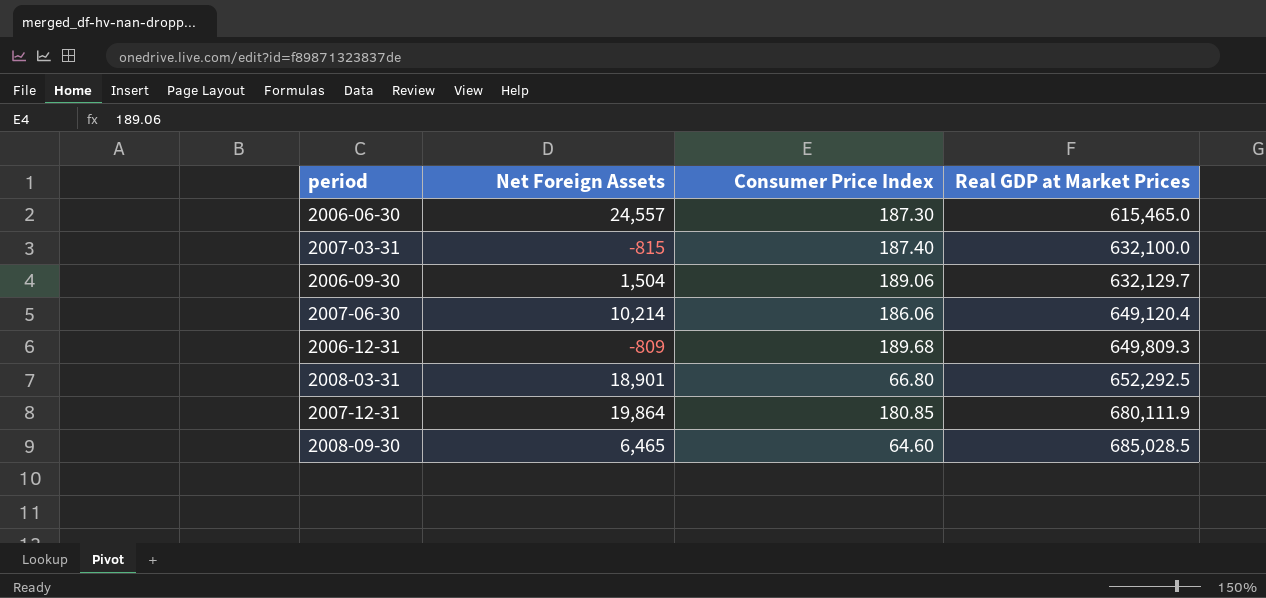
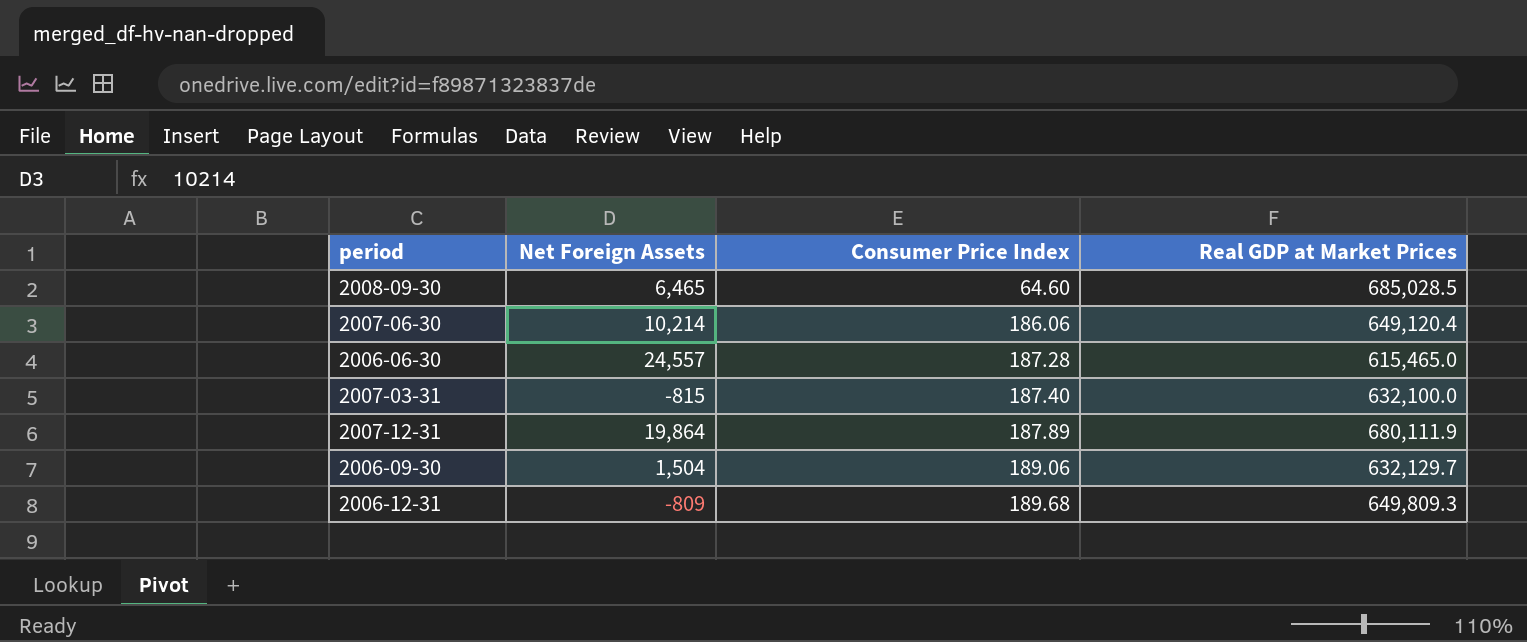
row order: Real GDP at Market Prices ascending -> Consumer Price Index ascending
row 2008-03-31: 18,901 | 66.80 | 652,292.5 -> none
2006-06-30 | Consumer Price Index: 187.30 -> 187.28
2007-12-31 | Consumer Price Index: 180.85 -> 187.89

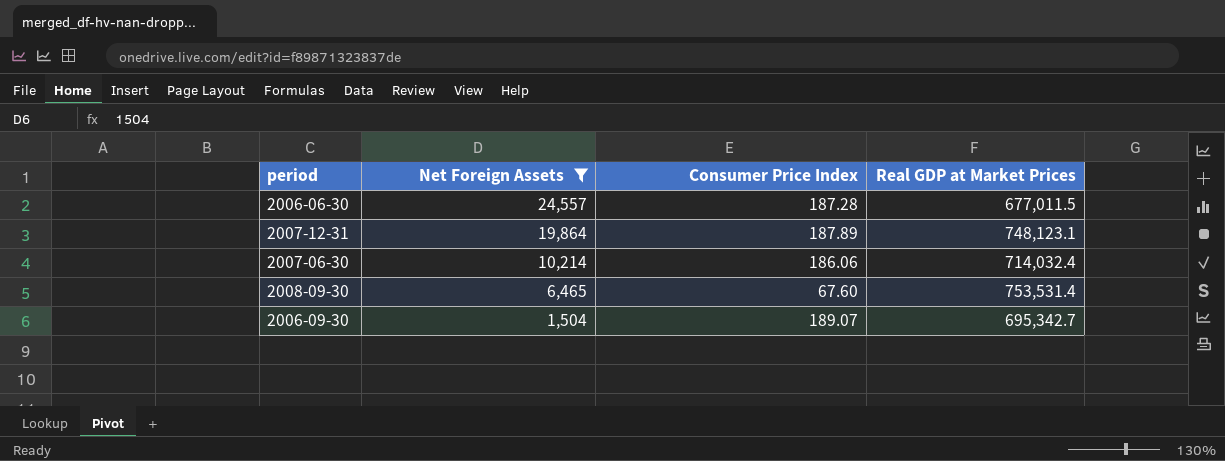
filter: none -> Net Foreign Assets >= 1,504
row order: Consumer Price Index ascending -> Net Foreign Assets descending
2006-06-30 | Real GDP at Market Prices: 615,465.0 -> 677,011.5
2007-12-31 | Real GDP at Market Prices: 680,111.9 -> 748,123.1
2007-06-30 | Real GDP at Market Prices: 649,120.4 -> 714,032.4
2008-09-30 | Consumer Price Index: 64.60 -> 67.60
2008-09-30 | Real GDP at Market Prices: 685,028.5 -> 753,531.4
2006-09-30 | Consumer Price Index: 189.06 -> 189.07
2006-09-30 | Real GDP at Market Prices: 632,129.7 -> 695,342.7

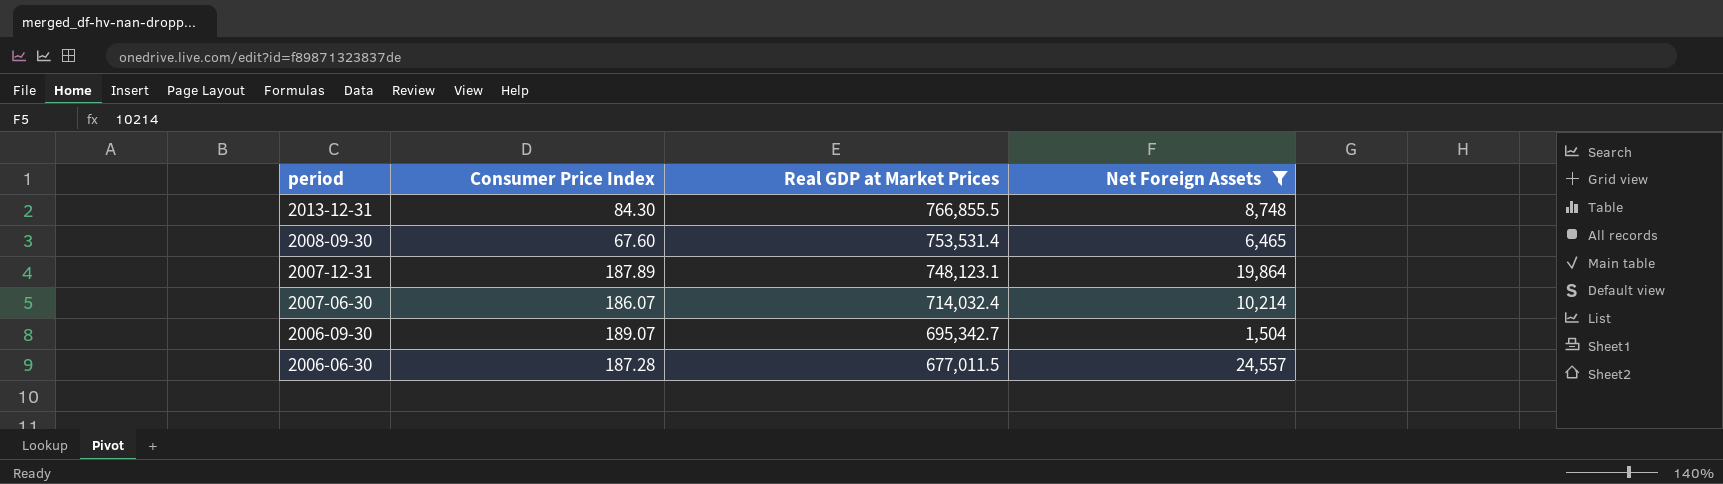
row order: Net Foreign Assets descending -> period descending
column Net Foreign Assets | position: 2 -> 4
row 2013-12-31: none -> 84.30 | 766,855.5 | 8,748
2007-06-30 | Consumer Price Index: 186.06 -> 186.07

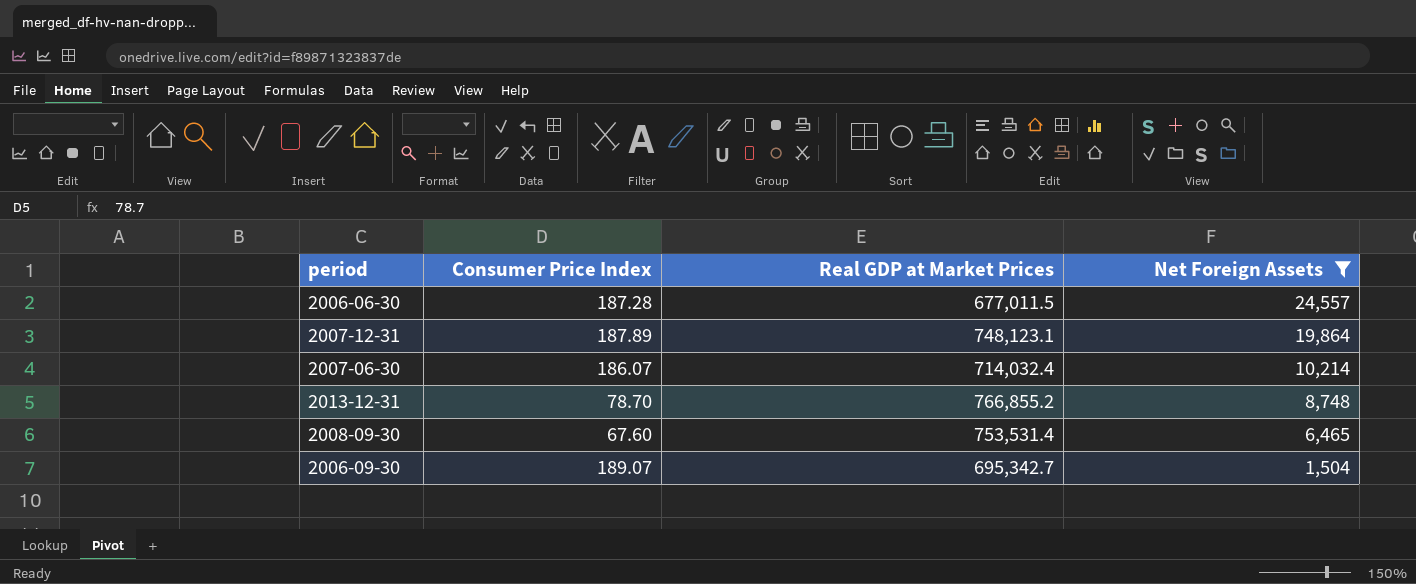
row order: period descending -> Net Foreign Assets descending
2013-12-31 | Consumer Price Index: 84.30 -> 78.70
2013-12-31 | Real GDP at Market Prices: 766,855.5 -> 766,855.2

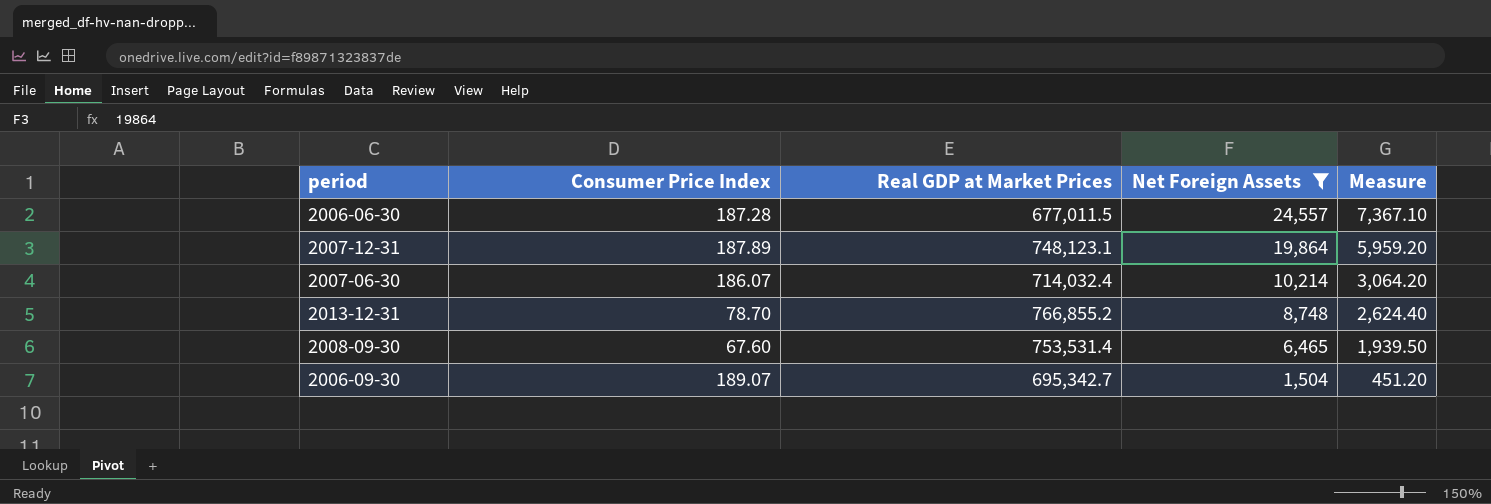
column Measure | formula: none -> [Net Foreign Assets] * 0.3

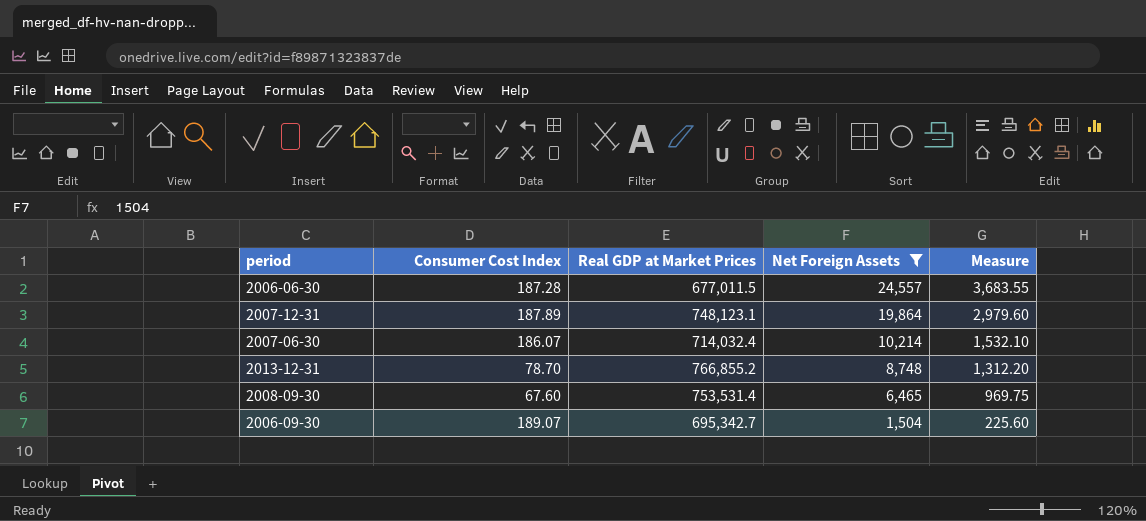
column name: Consumer Price Index -> Consumer Cost Index
column Measure | formula: [Net Foreign Assets] * 0.3 -> [Net Foreign Assets] * 0.15

